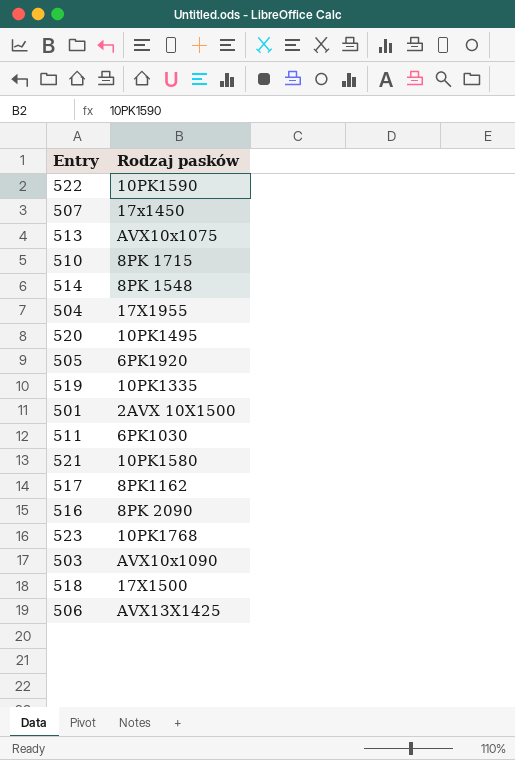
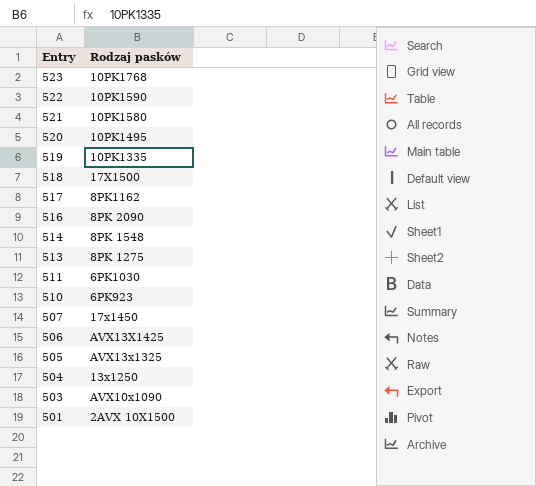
row order: none -> Entry descending
513 | Rodzaj pasków: AVX10x1075 -> 8PK 1275
510 | Rodzaj pasków: 8PK 1715 -> 6PK923
505 | Rodzaj pasków: 6PK1920 -> AVX13x1325
504 | Rodzaj pasków: 17X1955 -> 13x1250

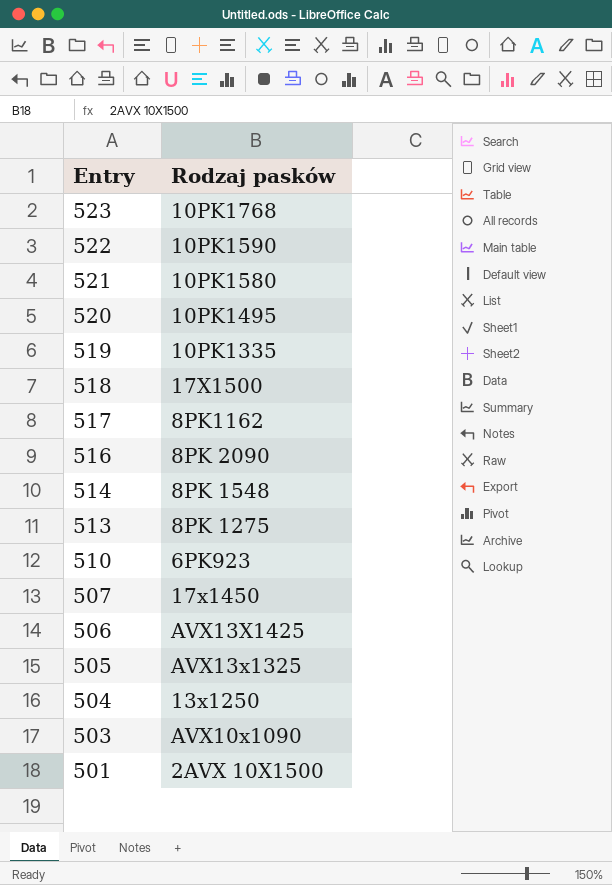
row 511: 6PK1030 -> none

